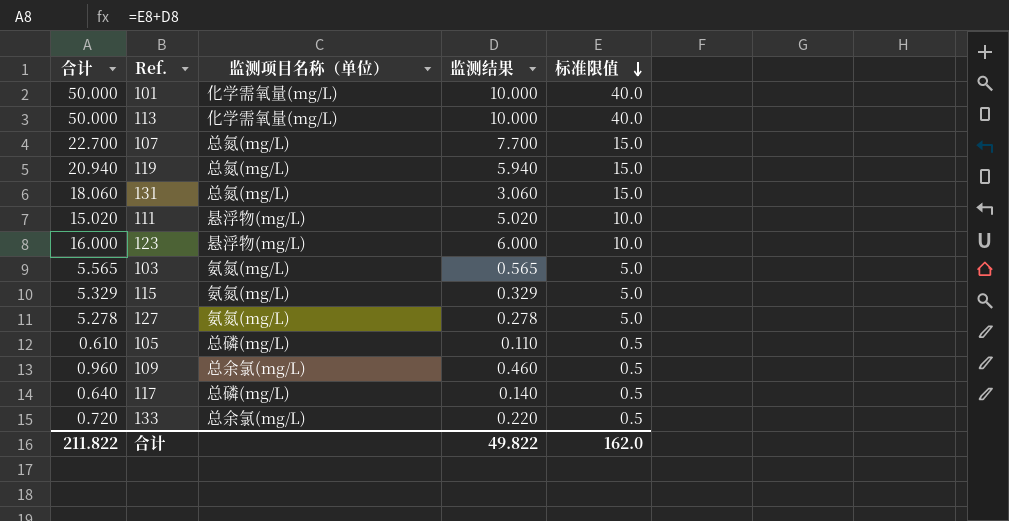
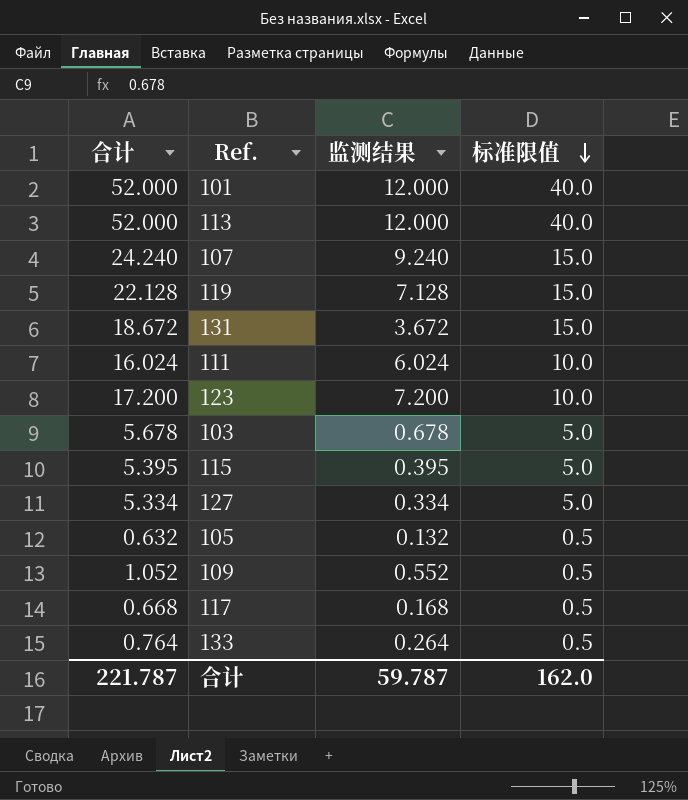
column 监测项目名称（单位） | position: 3 -> none
101 | 合计: 50.000 -> 52.000
101 | 监测结果: 10.000 -> 12.000
113 | 合计: 50.000 -> 52.000
113 | 监测结果: 10.000 -> 12.000
107 | 合计: 22.700 -> 24.240
107 | 监测结果: 7.700 -> 9.240
119 | 合计: 20.940 -> 22.128
119 | 监测结果: 5.940 -> 7.128
131 | 合计: 18.060 -> 18.672
131 | 监测结果: 3.060 -> 3.672
111 | 合计: 15.020 -> 16.024
111 | 监测结果: 5.020 -> 6.024
123 | 合计: 16.000 -> 17.200
123 | 监测结果: 6.000 -> 7.200
103 | 合计: 5.565 -> 5.678
103 | 监测结果: 0.565 -> 0.678
115 | 合计: 5.329 -> 5.395
115 | 监测结果: 0.329 -> 0.395
127 | 合计: 5.278 -> 5.334
127 | 监测结果: 0.278 -> 0.334
105 | 合计: 0.610 -> 0.632
105 | 监测结果: 0.110 -> 0.132
109 | 合计: 0.960 -> 1.052
109 | 监测结果: 0.460 -> 0.552
117 | 合计: 0.640 -> 0.668
117 | 监测结果: 0.140 -> 0.168
133 | 合计: 0.720 -> 0.764
133 | 监测结果: 0.220 -> 0.264
合计 | 合计: 211.822 -> 221.787
合计 | 监测结果: 49.822 -> 59.787

